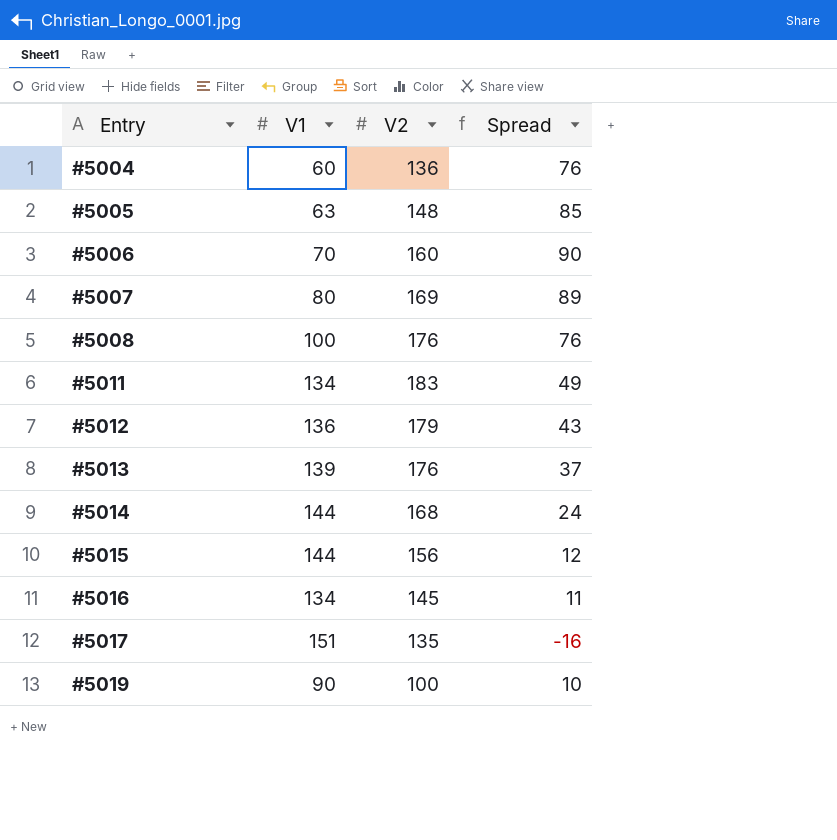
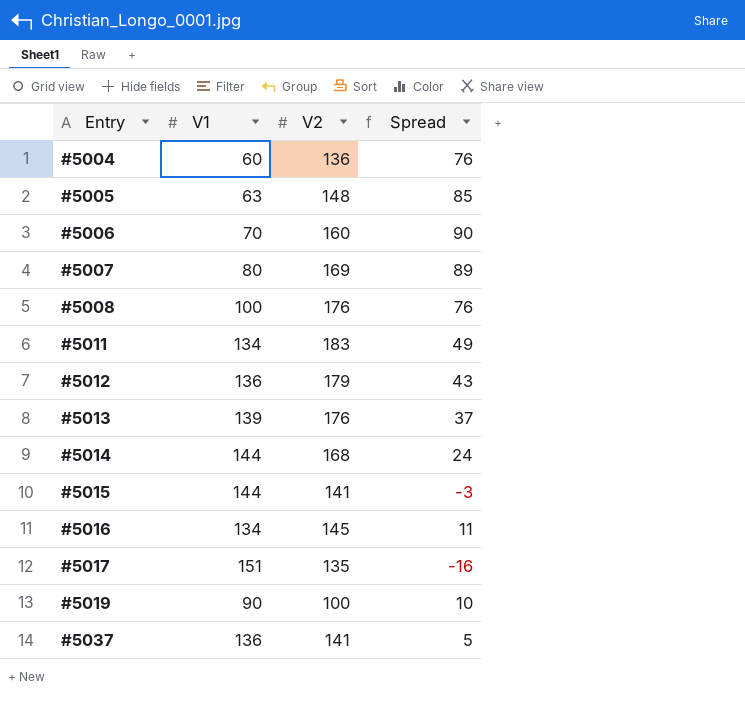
#5015 | V2: 156 -> 141
#5015 | Spread: 12 -> -3
row #5037: none -> 136 | 141 | 5

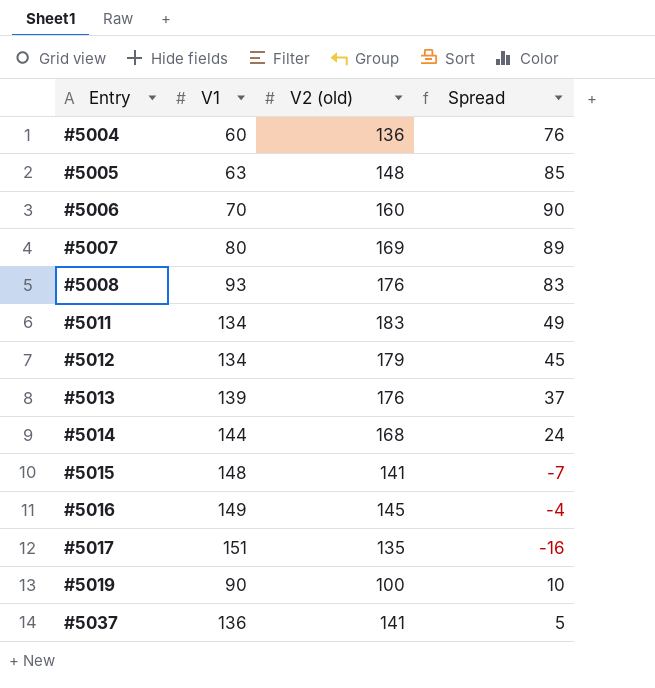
column name: V2 -> V2 (old)
#5008 | V1: 100 -> 93
#5008 | Spread: 76 -> 83
#5012 | V1: 136 -> 134
#5012 | Spread: 43 -> 45
#5015 | V1: 144 -> 148
#5015 | Spread: -3 -> -7
#5016 | V1: 134 -> 149
#5016 | Spread: 11 -> -4

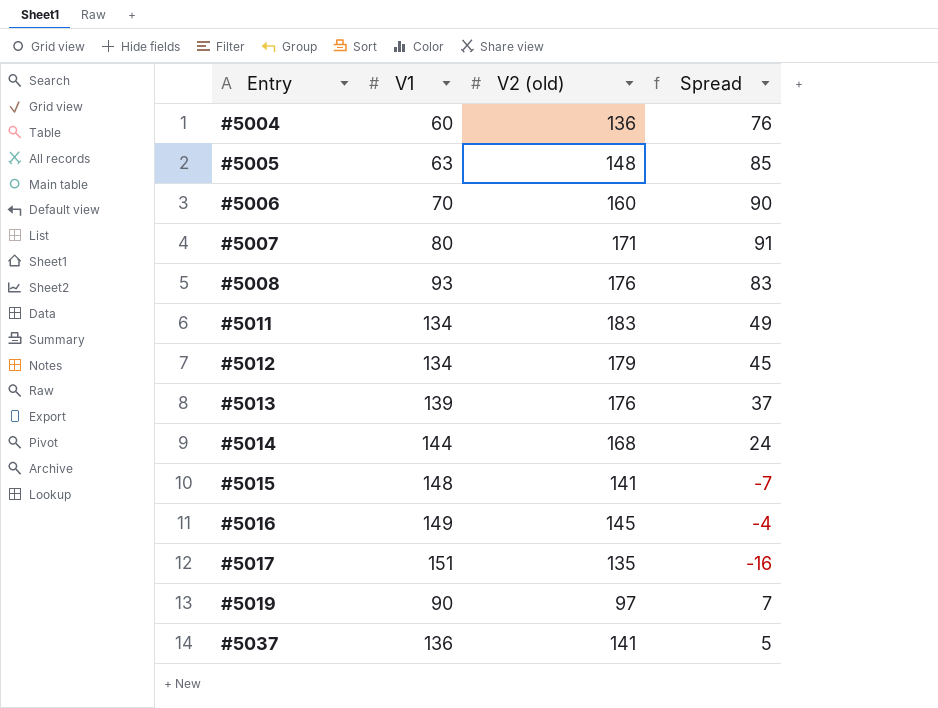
#5007 | V2 (old): 169 -> 171
#5007 | Spread: 89 -> 91
#5019 | V2 (old): 100 -> 97
#5019 | Spread: 10 -> 7

